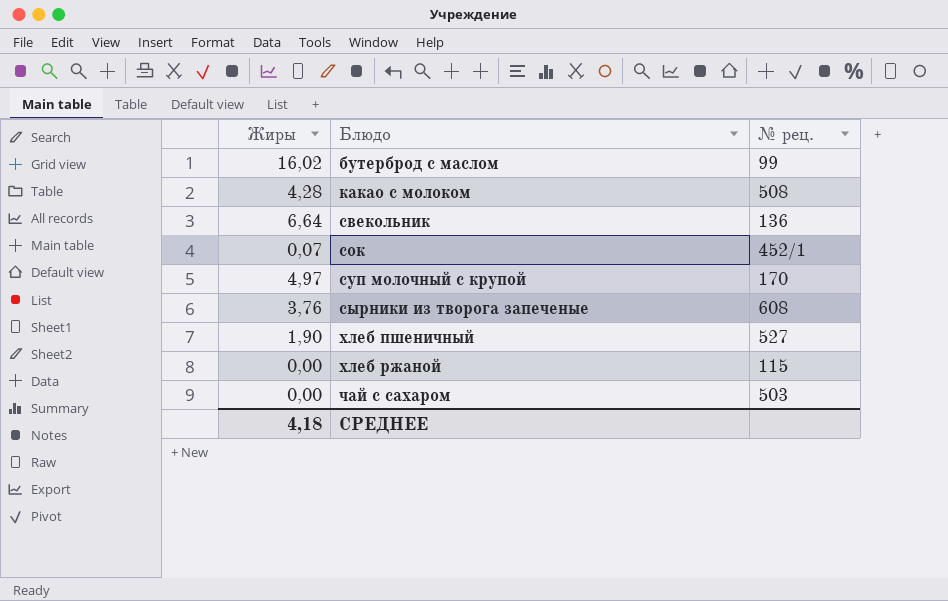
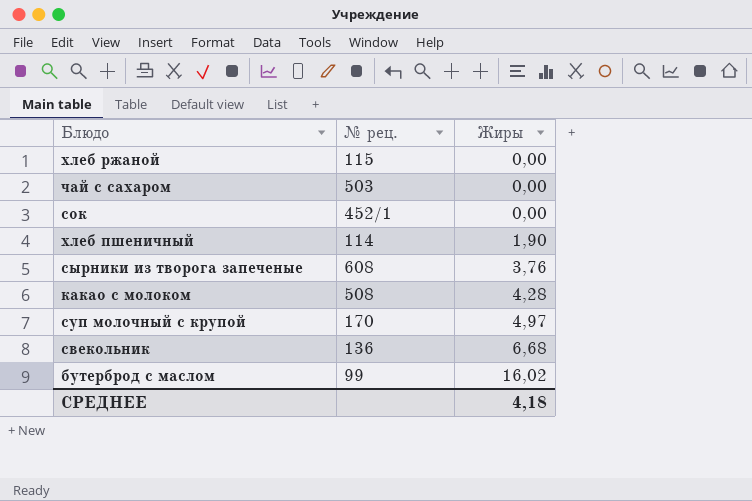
row order: Блюдо ascending -> Жиры ascending
column Жиры | position: 1 -> 3
сок | Жиры: 0,07 -> 0,00
хлеб пшеничный | № рец.: 527 -> 114
свекольник | Жиры: 6,64 -> 6,68

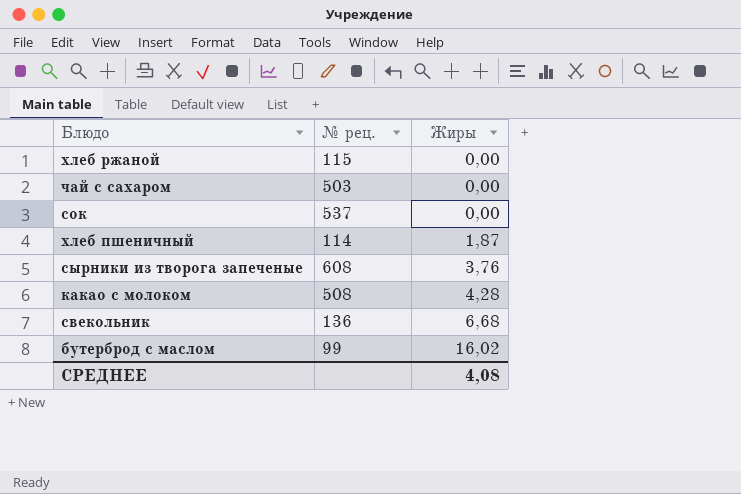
row суп молочный с крупой: 170 | 4,97 -> none
сок | № рец.: 452/1 -> 537
хлеб пшеничный | Жиры: 1,90 -> 1,87
СРЕДНЕЕ | Жиры: 4,18 -> 4,08

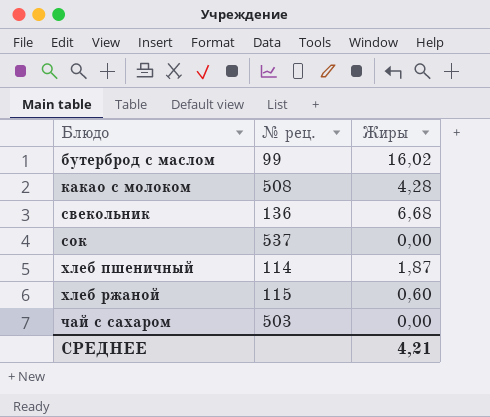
row order: Жиры ascending -> Блюдо ascending
row сырники из творога запеченые: 608 | 3,76 -> none
хлеб ржаной | Жиры: 0,00 -> 0,60
СРЕДНЕЕ | Жиры: 4,08 -> 4,21

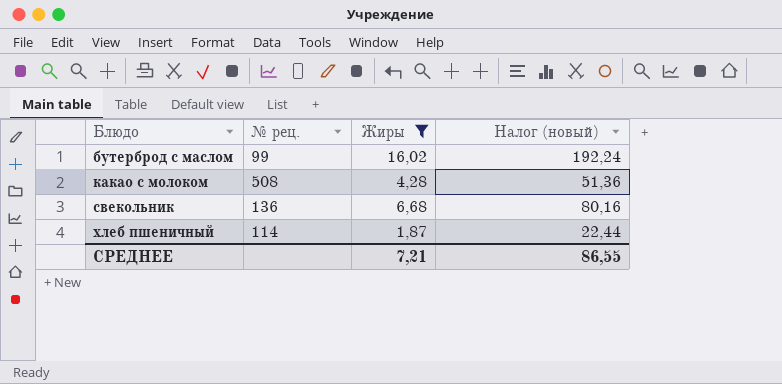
filter: none -> Жиры >= 1,87
column Налог (новый) | formula: none -> [Жиры] * 12
СРЕДНЕЕ | Жиры: 4,21 -> 7,21

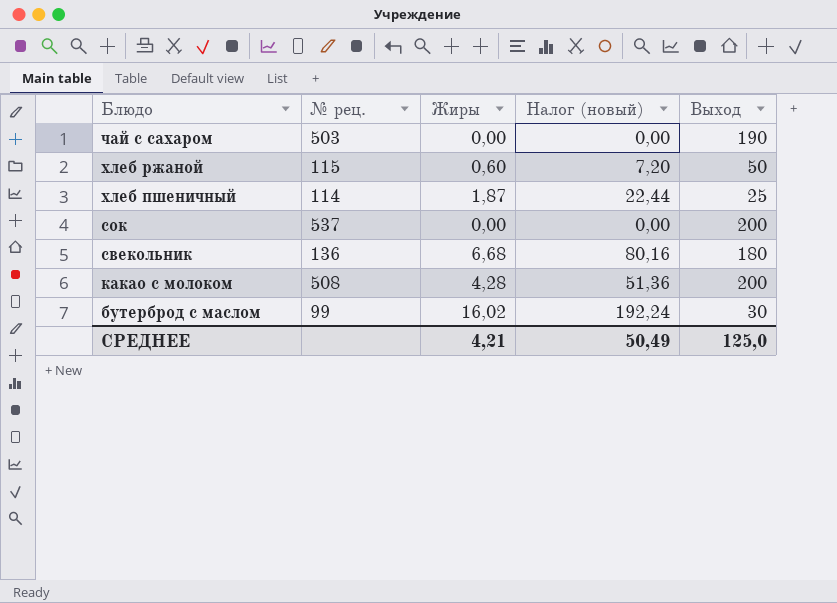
filter: Жиры >= 1,87 -> none
row order: Блюдо ascending -> Блюдо descending
column Выход | position: none -> 5
СРЕДНЕЕ | Жиры: 7,21 -> 4,21
СРЕДНЕЕ | Налог (новый): 86,55 -> 50,49

